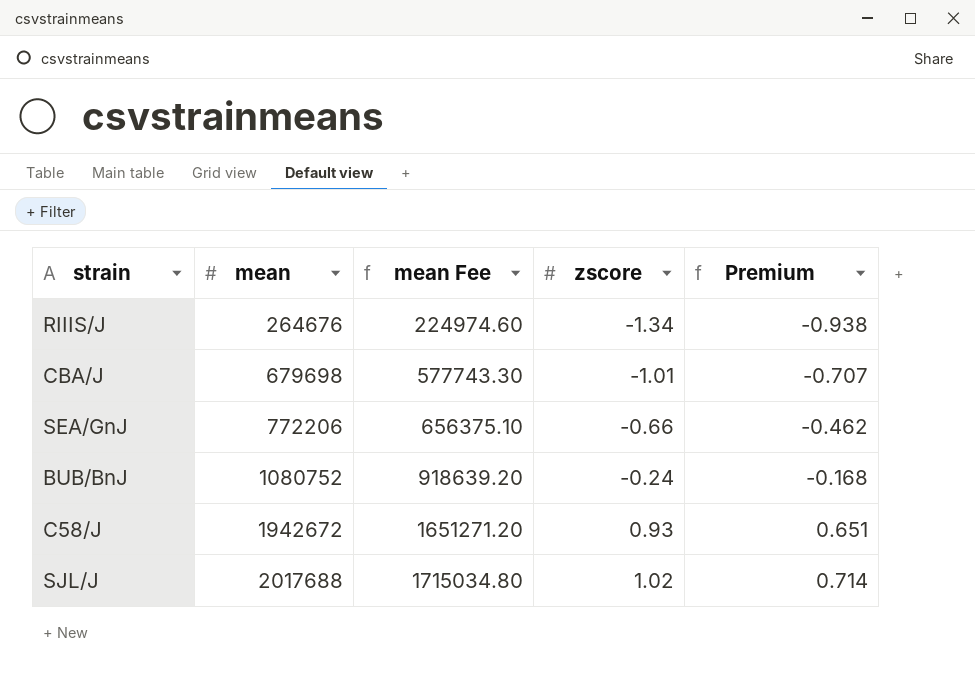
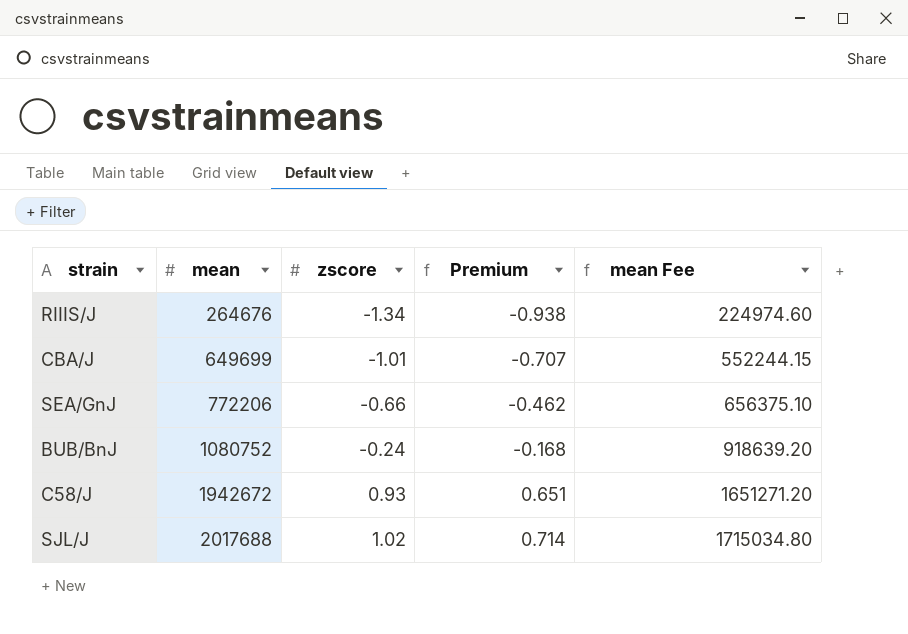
column mean Fee | position: 3 -> 5
CBA/J | mean: 679698 -> 649699
CBA/J | mean Fee: 577743.30 -> 552244.15

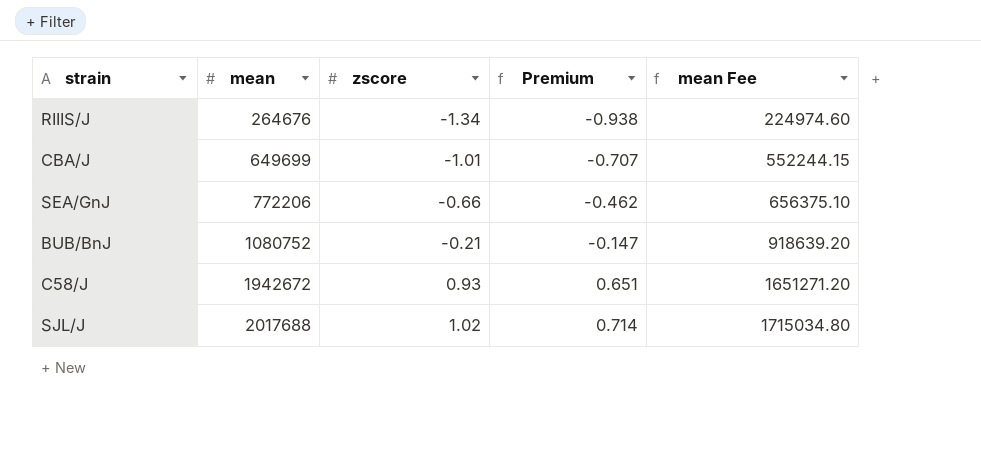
BUB/BnJ | zscore: -0.24 -> -0.21
BUB/BnJ | Premium: -0.168 -> -0.147

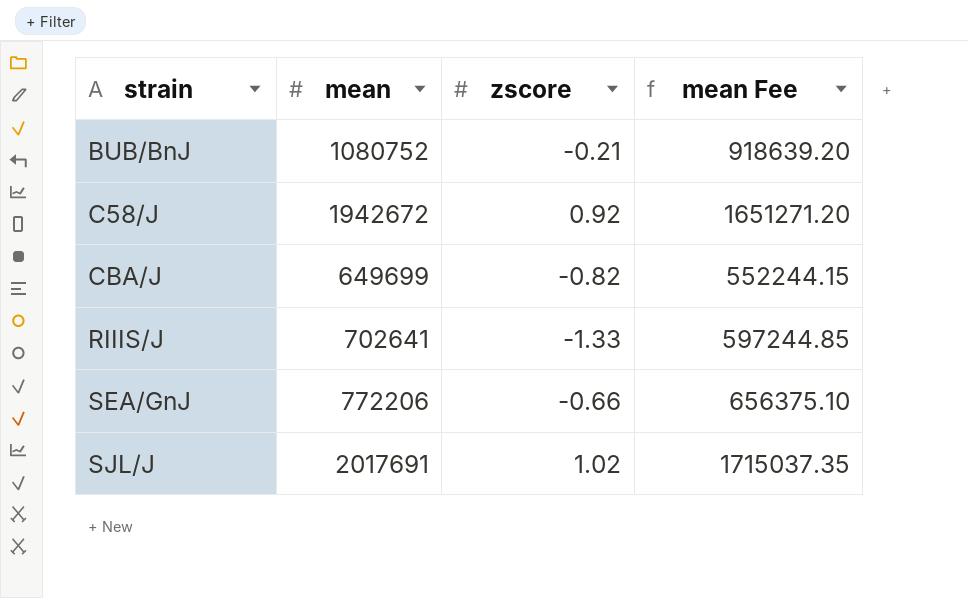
row order: mean ascending -> strain ascending
column Premium | formula: [zscore] * 0.7 -> none
C58/J | zscore: 0.93 -> 0.92
CBA/J | zscore: -1.01 -> -0.82
RIIIS/J | mean: 264676 -> 702641
RIIIS/J | zscore: -1.34 -> -1.33
RIIIS/J | mean Fee: 224974.60 -> 597244.85
SJL/J | mean: 2017688 -> 2017691
SJL/J | mean Fee: 1715034.80 -> 1715037.35

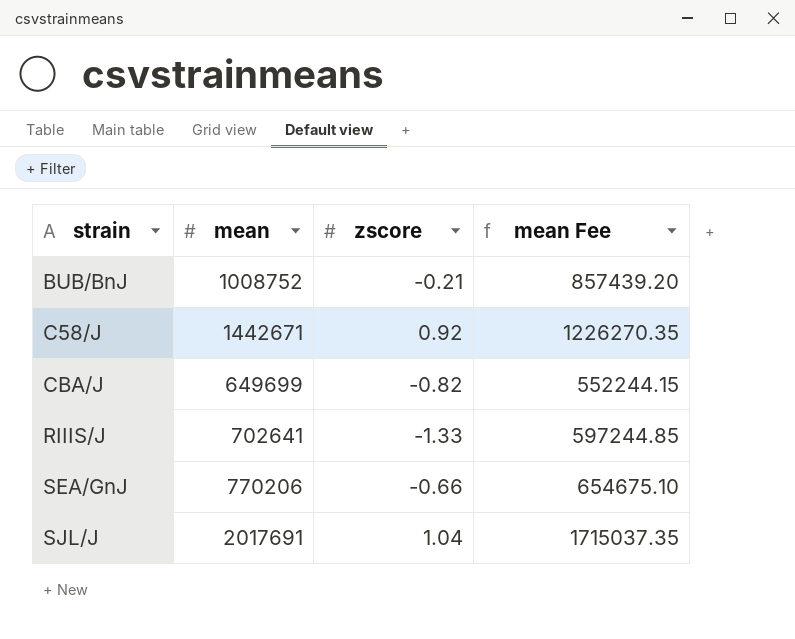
BUB/BnJ | mean: 1080752 -> 1008752
BUB/BnJ | mean Fee: 918639.20 -> 857439.20
C58/J | mean: 1942672 -> 1442671
C58/J | mean Fee: 1651271.20 -> 1226270.35
SEA/GnJ | mean: 772206 -> 770206
SEA/GnJ | mean Fee: 656375.10 -> 654675.10
SJL/J | zscore: 1.02 -> 1.04

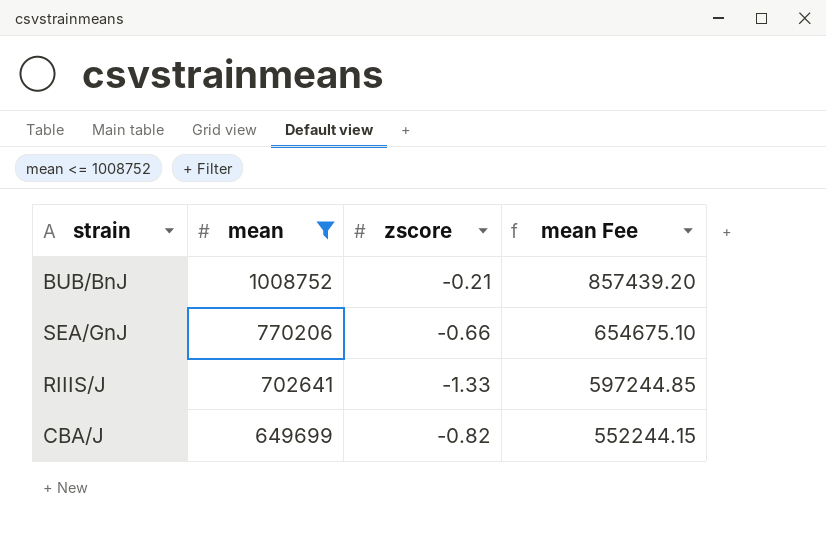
filter: none -> mean <= 1008752
row order: strain ascending -> mean descending

